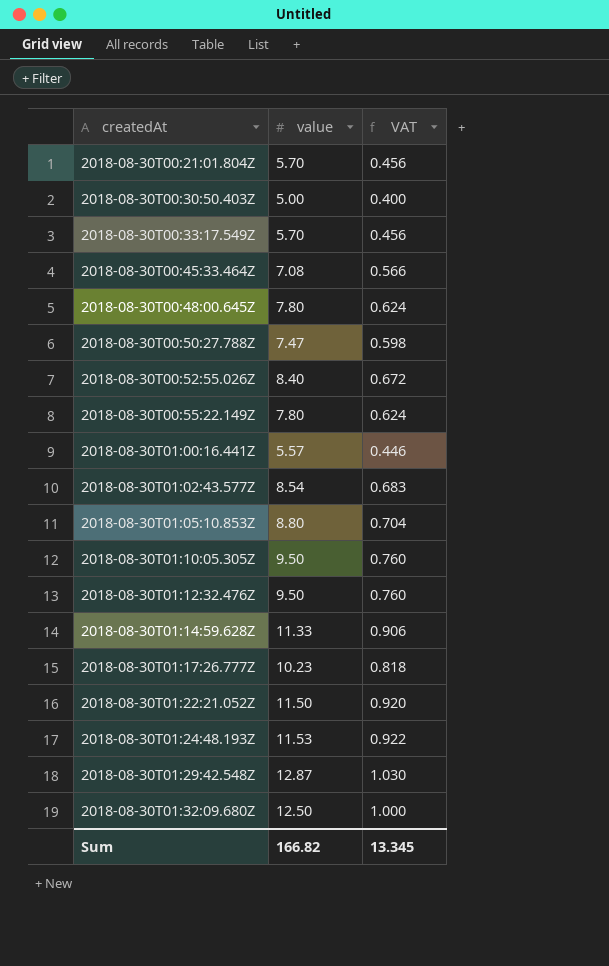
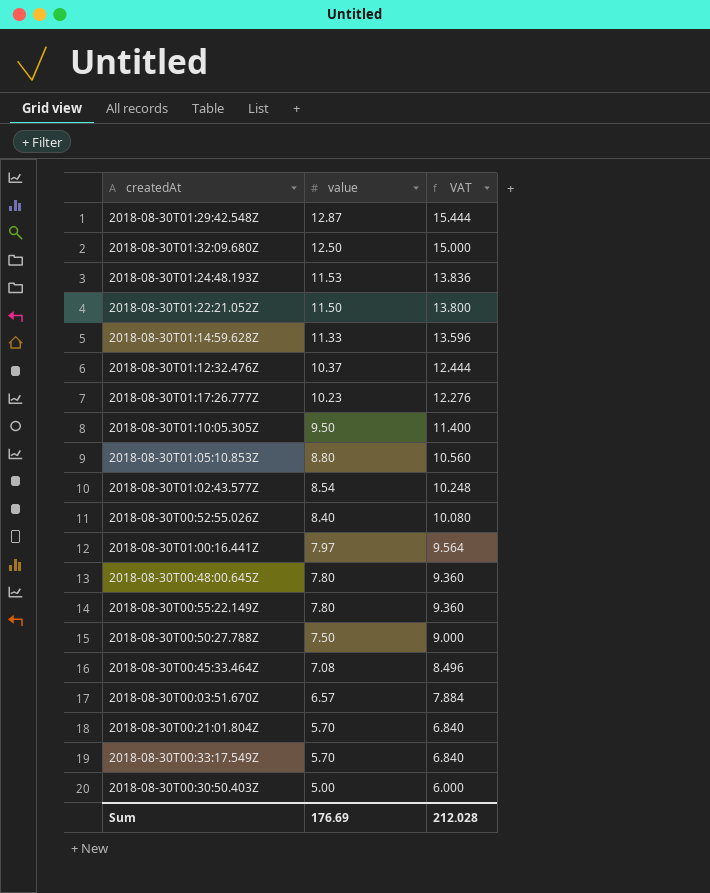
row order: createdAt ascending -> value descending
column VAT | formula: [value] * 0.08 -> [value] * 1.2
2018-08-30T01:12:32.476Z | value: 9.50 -> 10.37
2018-08-30T01:00:16.441Z | value: 5.57 -> 7.97
2018-08-30T00:50:27.788Z | value: 7.47 -> 7.50
row 2018-08-30T00:03:51.670Z: none -> 6.57 | 7.884
Sum | value: 166.82 -> 176.69
Sum | VAT: 13.345 -> 212.028

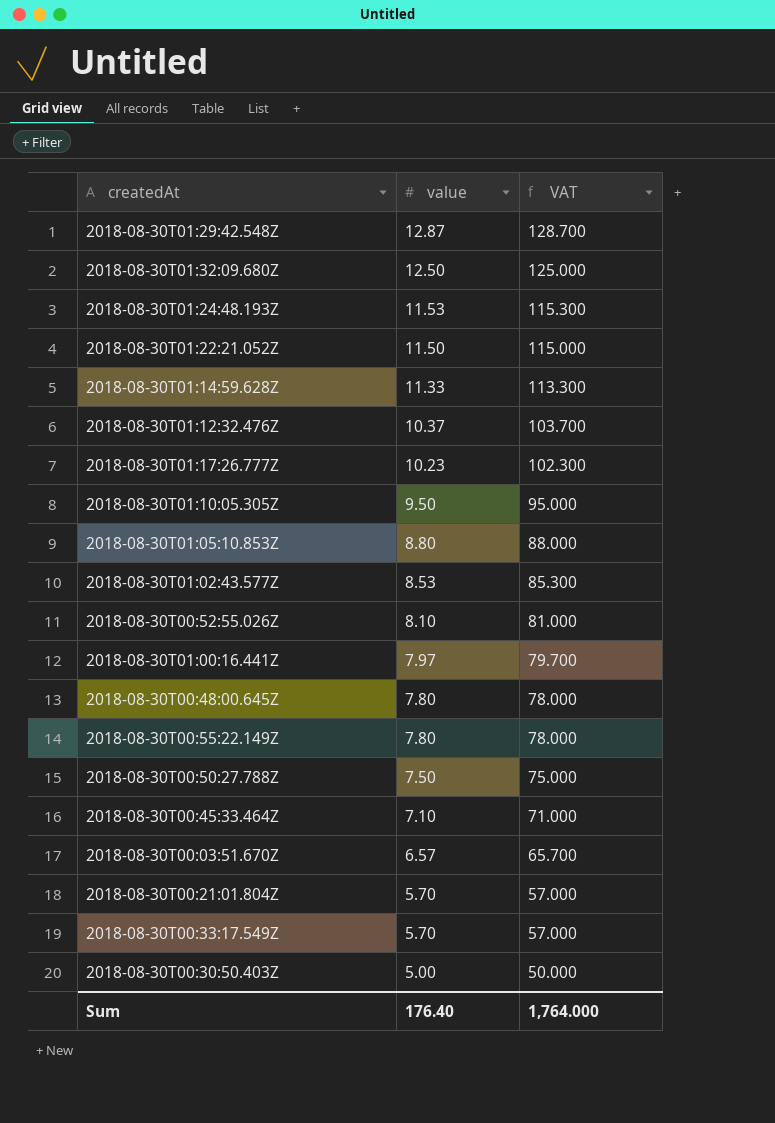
column VAT | formula: [value] * 1.2 -> [value] * 10
2018-08-30T01:02:43.577Z | value: 8.54 -> 8.53
2018-08-30T00:52:55.026Z | value: 8.40 -> 8.10
2018-08-30T00:45:33.464Z | value: 7.08 -> 7.10
Sum | value: 176.69 -> 176.40
Sum | VAT: 212.028 -> 1,764.000

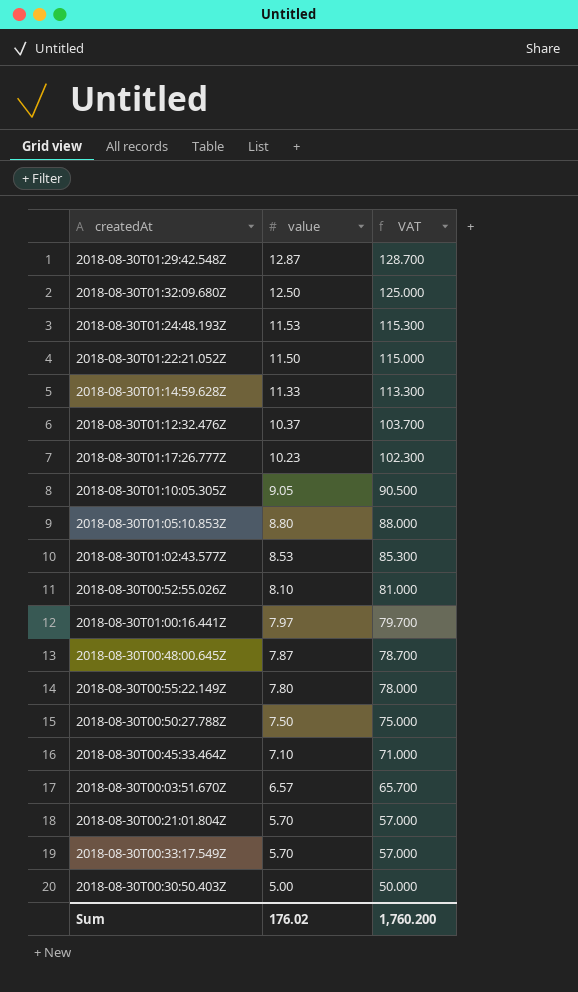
2018-08-30T01:10:05.305Z | value: 9.50 -> 9.05
2018-08-30T01:10:05.305Z | VAT: 95.000 -> 90.500
2018-08-30T00:48:00.645Z | value: 7.80 -> 7.87
2018-08-30T00:48:00.645Z | VAT: 78.000 -> 78.700
Sum | value: 176.40 -> 176.02
Sum | VAT: 1,764.000 -> 1,760.200

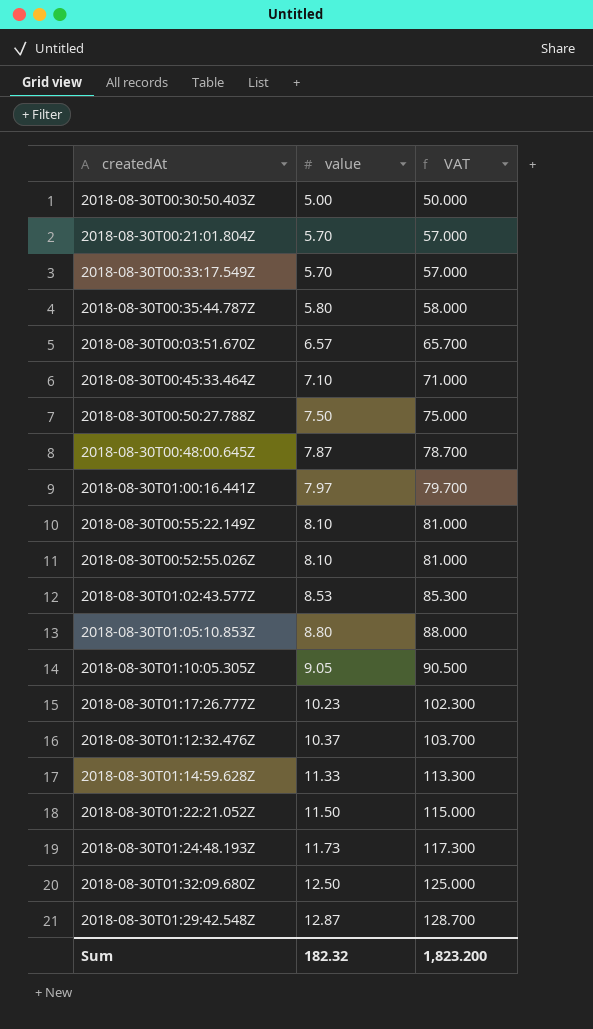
row order: value descending -> value ascending
row 2018-08-30T00:35:44.787Z: none -> 5.80 | 58.000
2018-08-30T00:55:22.149Z | value: 7.80 -> 8.10
2018-08-30T00:55:22.149Z | VAT: 78.000 -> 81.000
2018-08-30T01:24:48.193Z | value: 11.53 -> 11.73
2018-08-30T01:24:48.193Z | VAT: 115.300 -> 117.300
Sum | value: 176.02 -> 182.32
Sum | VAT: 1,760.200 -> 1,823.200

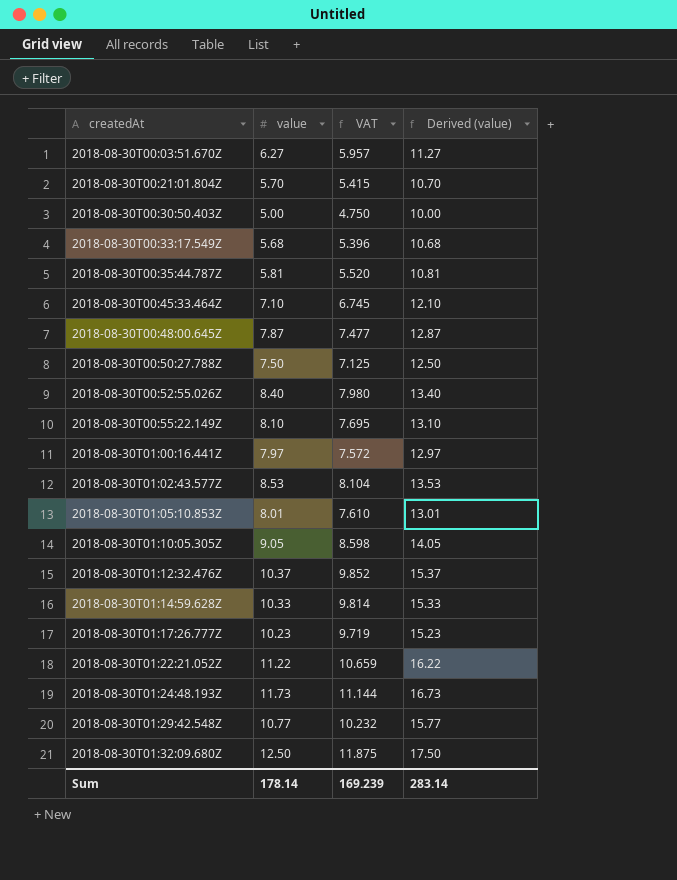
row order: value ascending -> createdAt ascending
column VAT | formula: [value] * 10 -> [value] * 0.95
column Derived (value) | formula: none -> [value] + 5
2018-08-30T00:03:51.670Z | value: 6.57 -> 6.27
2018-08-30T00:33:17.549Z | value: 5.70 -> 5.68
2018-08-30T00:35:44.787Z | value: 5.80 -> 5.81
2018-08-30T00:52:55.026Z | value: 8.10 -> 8.40
2018-08-30T01:05:10.853Z | value: 8.80 -> 8.01
2018-08-30T01:14:59.628Z | value: 11.33 -> 10.33
2018-08-30T01:22:21.052Z | value: 11.50 -> 11.22
2018-08-30T01:29:42.548Z | value: 12.87 -> 10.77
Sum | value: 182.32 -> 178.14
Sum | VAT: 1,823.200 -> 169.239

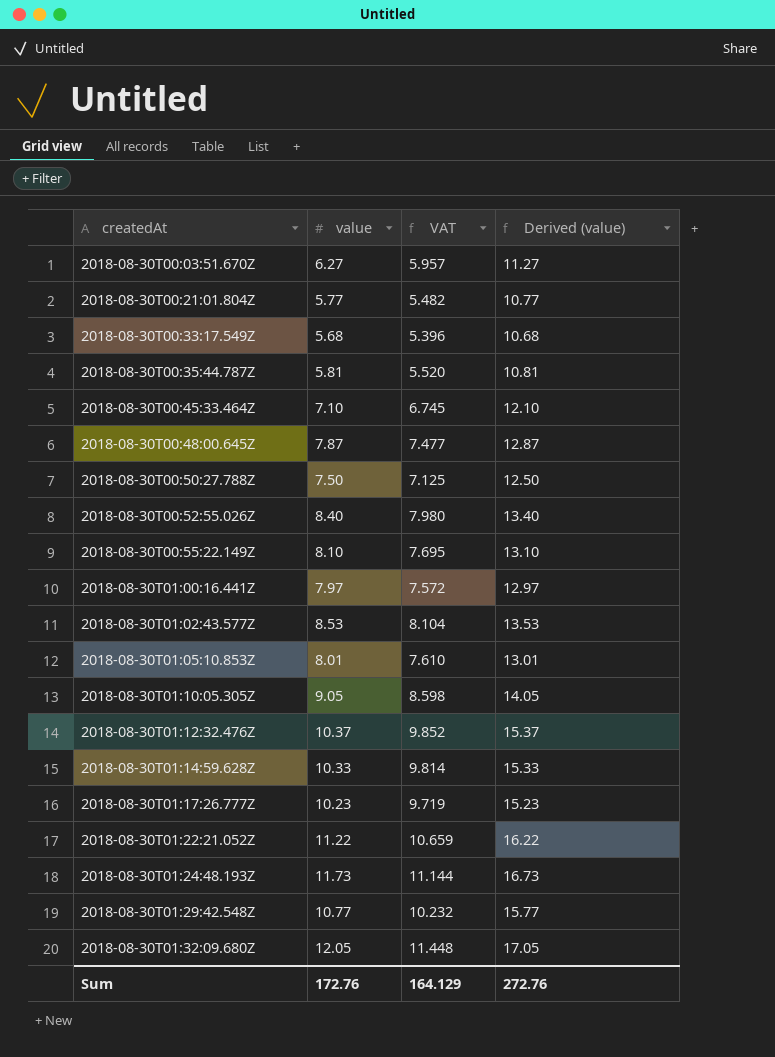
row 2018-08-30T00:30:50.403Z: 5.00 | 4.750 | 10.00 -> none
2018-08-30T00:21:01.804Z | value: 5.70 -> 5.77
2018-08-30T00:21:01.804Z | VAT: 5.415 -> 5.482
2018-08-30T00:21:01.804Z | Derived (value): 10.70 -> 10.77
2018-08-30T01:32:09.680Z | value: 12.50 -> 12.05
2018-08-30T01:32:09.680Z | VAT: 11.875 -> 11.448
2018-08-30T01:32:09.680Z | Derived (value): 17.50 -> 17.05
Sum | value: 178.14 -> 172.76
Sum | VAT: 169.239 -> 164.129
Sum | Derived (value): 283.14 -> 272.76

